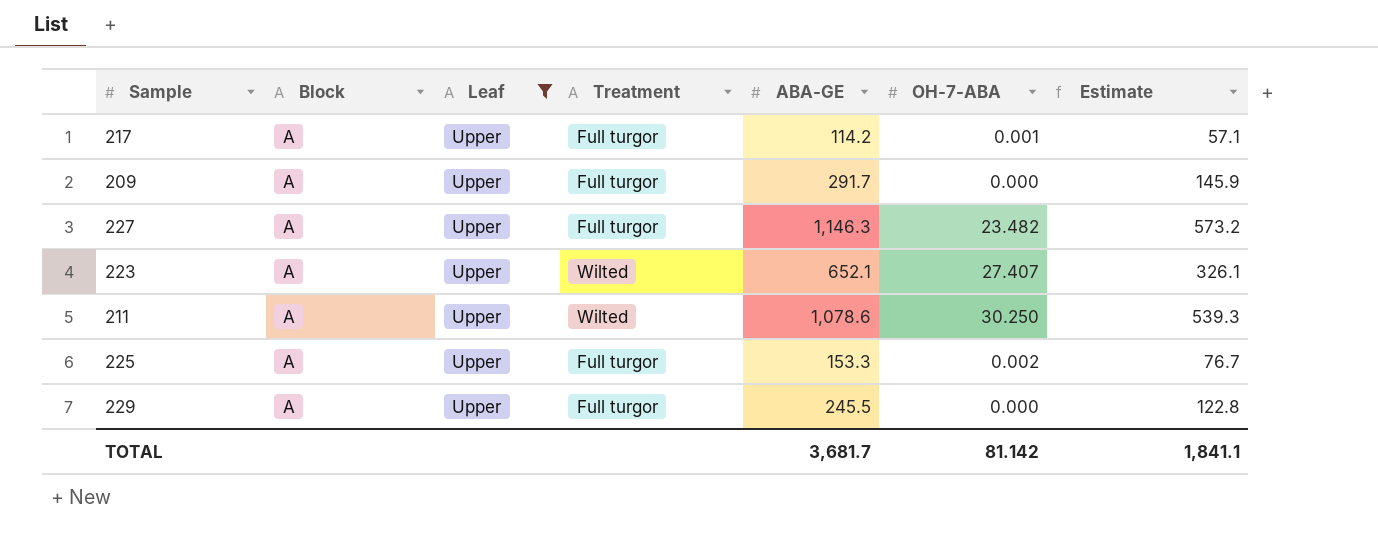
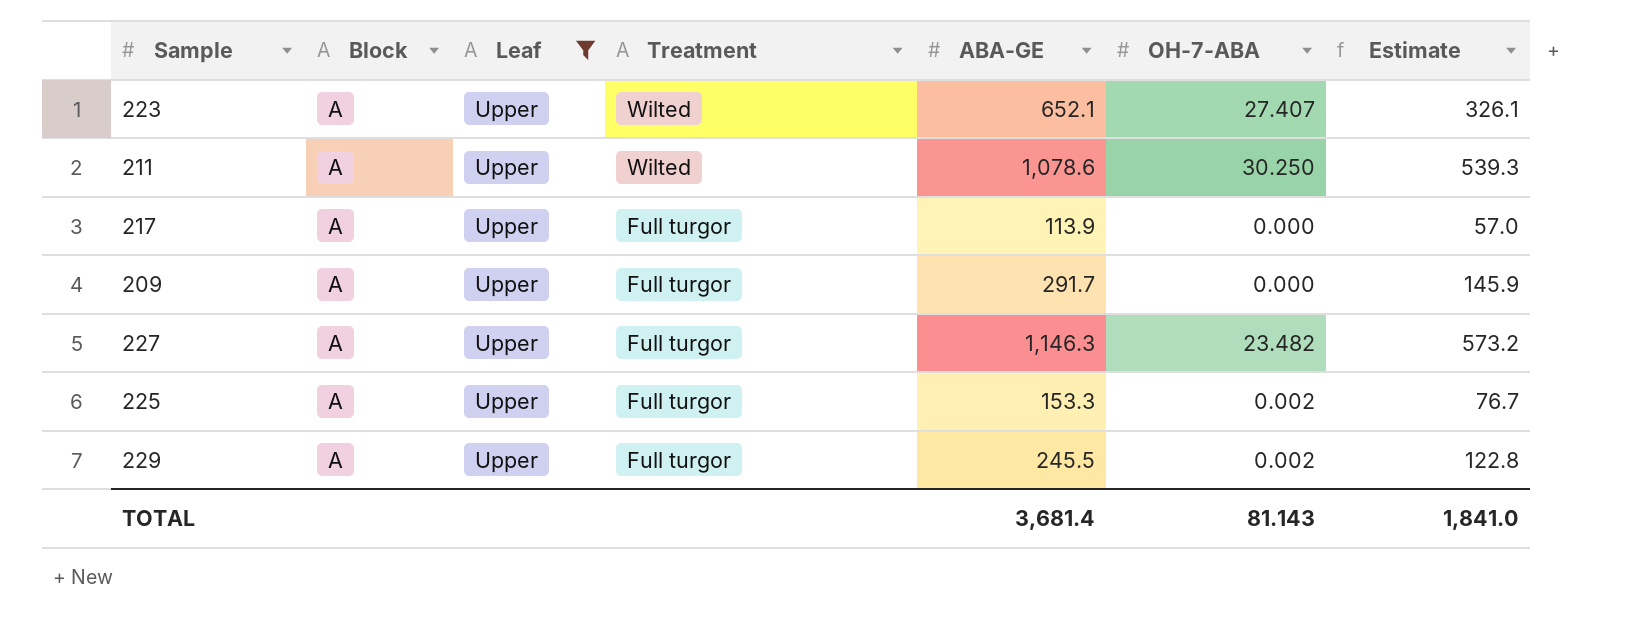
row order: none -> Treatment descending
217 | ABA-GE: 114.2 -> 113.9
217 | OH-7-ABA: 0.001 -> 0.000
217 | Estimate: 57.1 -> 57.0
229 | OH-7-ABA: 0.000 -> 0.002
TOTAL | ABA-GE: 3,681.7 -> 3,681.4
TOTAL | OH-7-ABA: 81.142 -> 81.143
TOTAL | Estimate: 1,841.1 -> 1,841.0

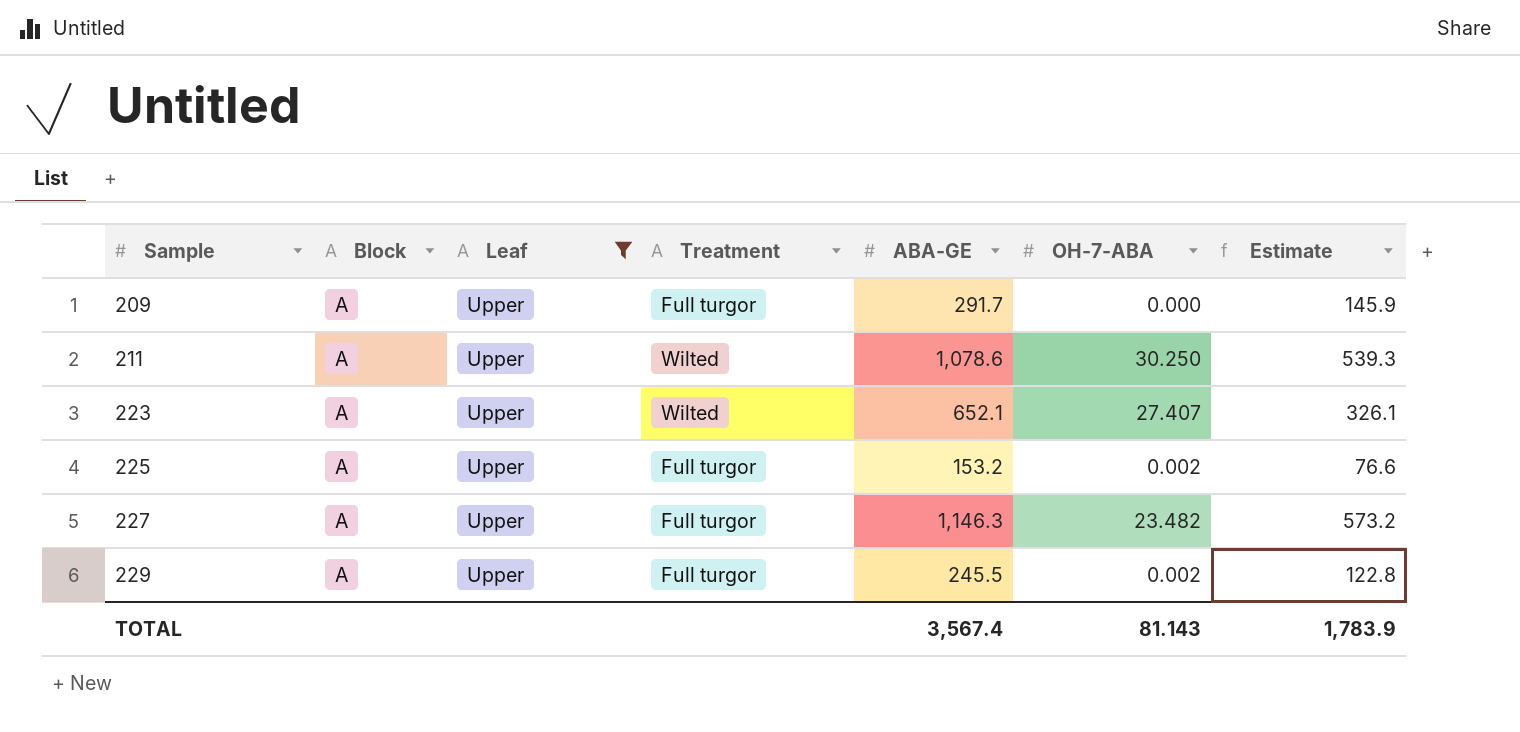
row order: Treatment descending -> Sample ascending
row 217: A | Upper | Full turgor | 113.9 | 0.000 | 57.0 -> none
225 | ABA-GE: 153.3 -> 153.2
225 | Estimate: 76.7 -> 76.6
TOTAL | ABA-GE: 3,681.4 -> 3,567.4
TOTAL | Estimate: 1,841.0 -> 1,783.9

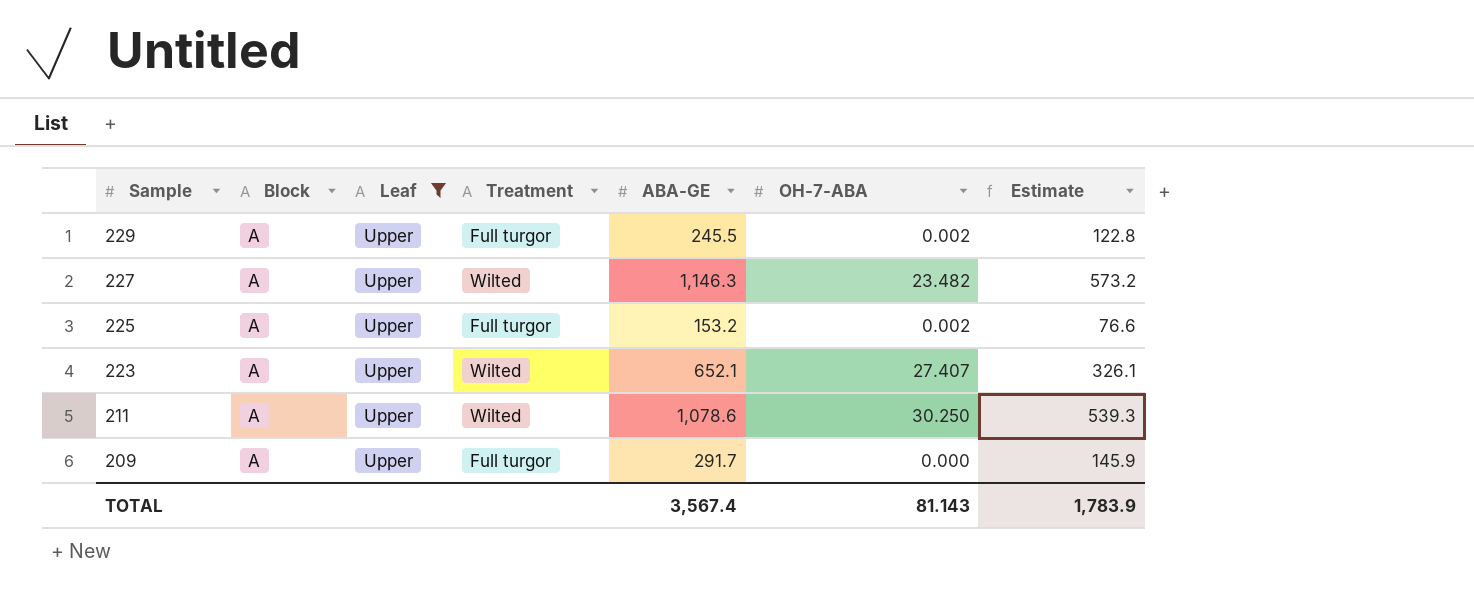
row order: Sample ascending -> Sample descending
227 | Treatment: Full turgor -> Wilted

